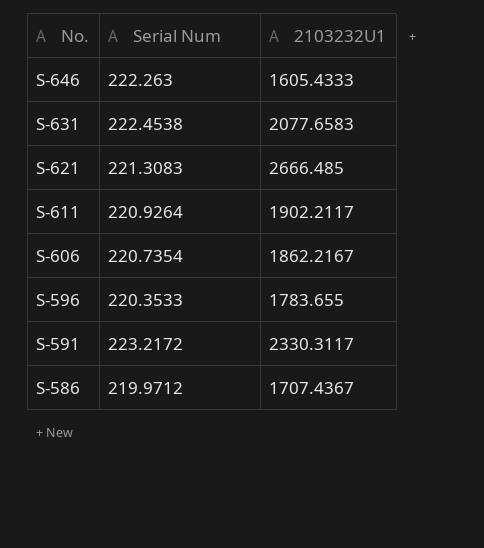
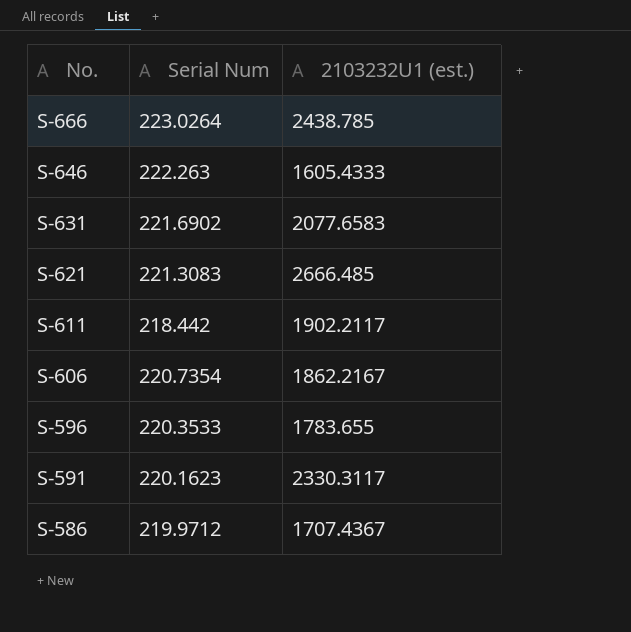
column name: 2103232U1 -> 2103232U1 (est.)
row S-666: none -> 223.0264 | 2438.785
S-631 | Serial Num: 222.4538 -> 221.6902
S-611 | Serial Num: 220.9264 -> 218.442
S-591 | Serial Num: 223.2172 -> 220.1623

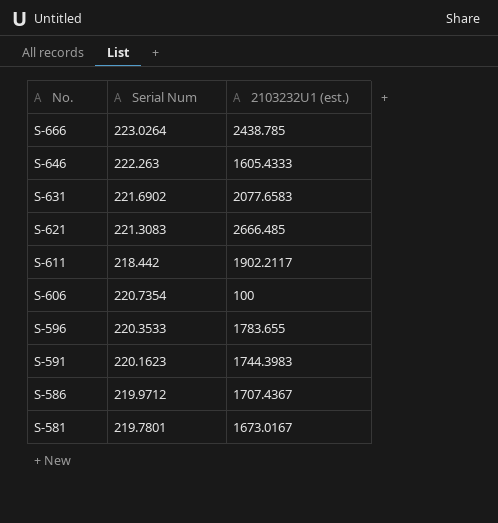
S-606 | 2103232U1 (est.): 1862.2167 -> 100
S-591 | 2103232U1 (est.): 2330.3117 -> 1744.3983
row S-581: none -> 219.7801 | 1673.0167

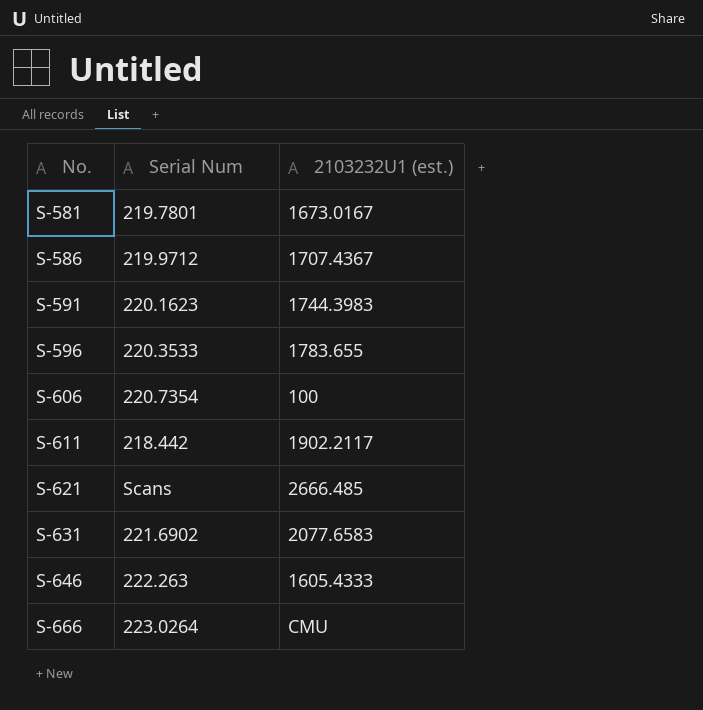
row order: No. descending -> No. ascending
S-621 | Serial Num: 221.3083 -> Scans
S-666 | 2103232U1 (est.): 2438.785 -> CMU

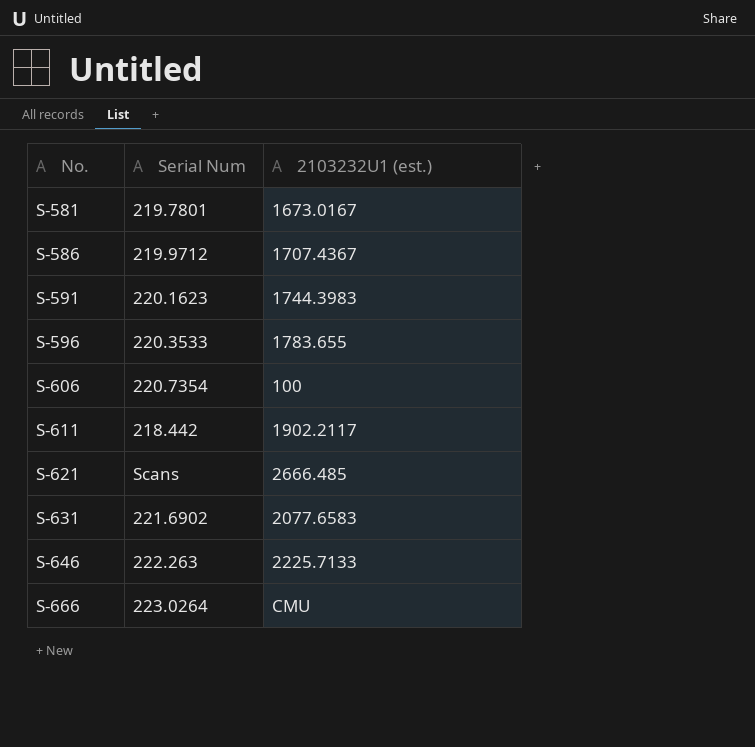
S-646 | 2103232U1 (est.): 1605.4333 -> 2225.7133

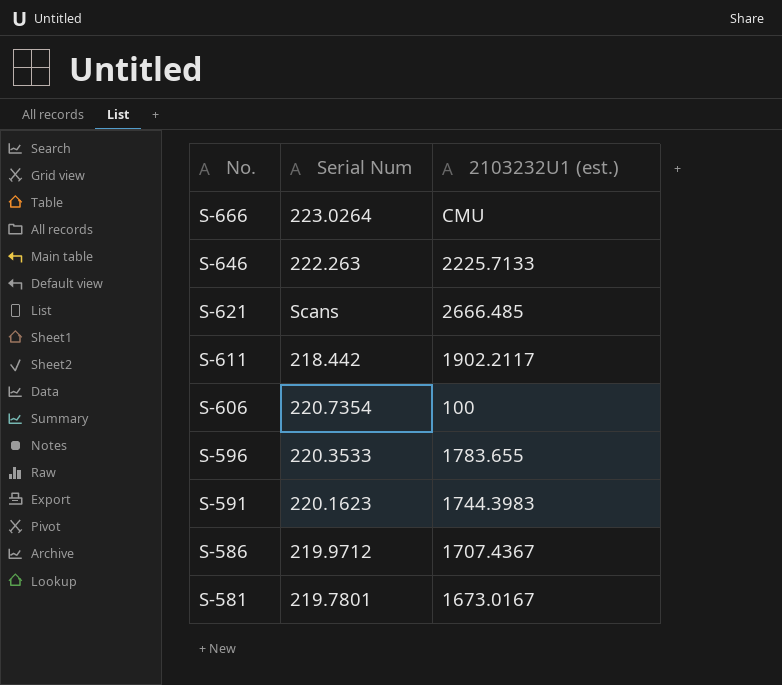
row order: No. ascending -> No. descending
row S-631: 221.6902 | 2077.6583 -> none

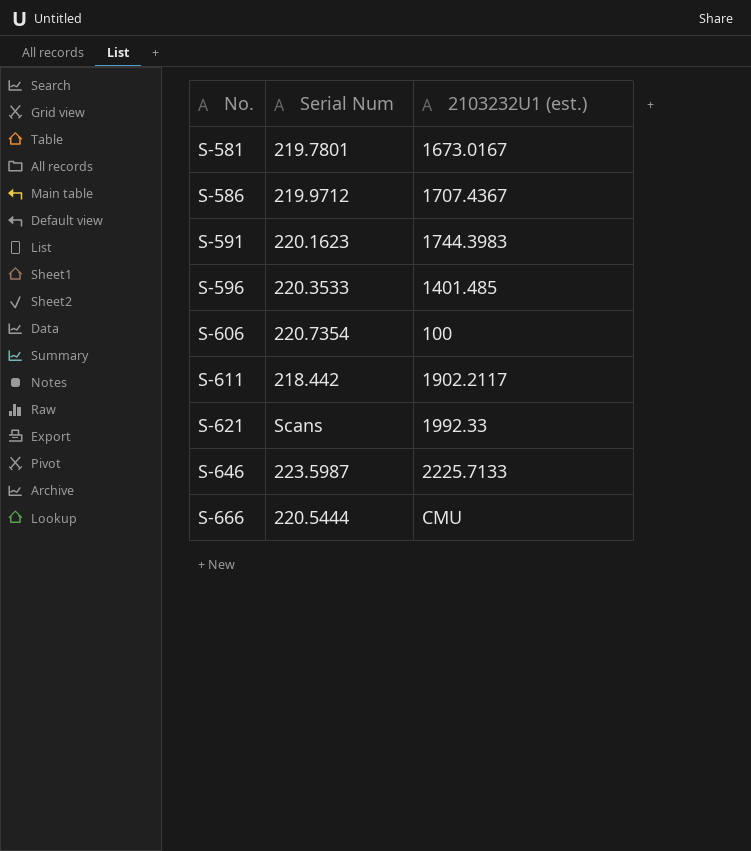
row order: No. descending -> No. ascending
S-596 | 2103232U1 (est.): 1783.655 -> 1401.485
S-621 | 2103232U1 (est.): 2666.485 -> 1992.33
S-646 | Serial Num: 222.263 -> 223.5987
S-666 | Serial Num: 223.0264 -> 220.5444

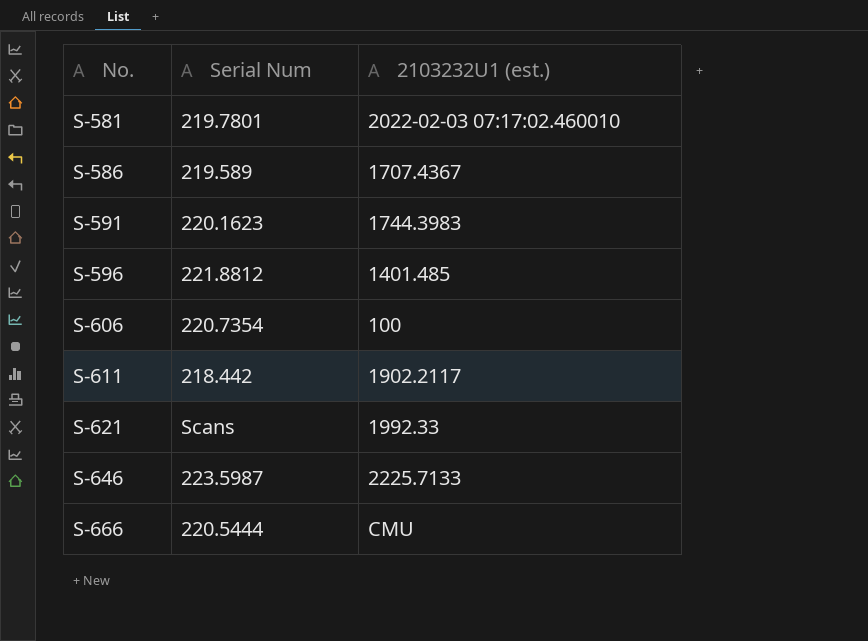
S-581 | 2103232U1 (est.): 1673.0167 -> 2022-02-03 07:17:02.460010
S-586 | Serial Num: 219.9712 -> 219.589
S-596 | Serial Num: 220.3533 -> 221.8812

